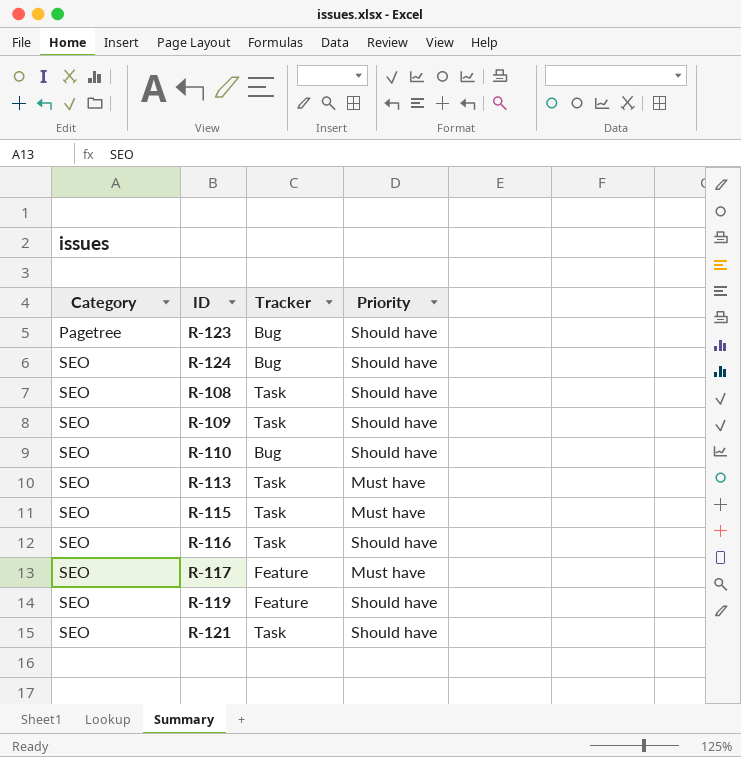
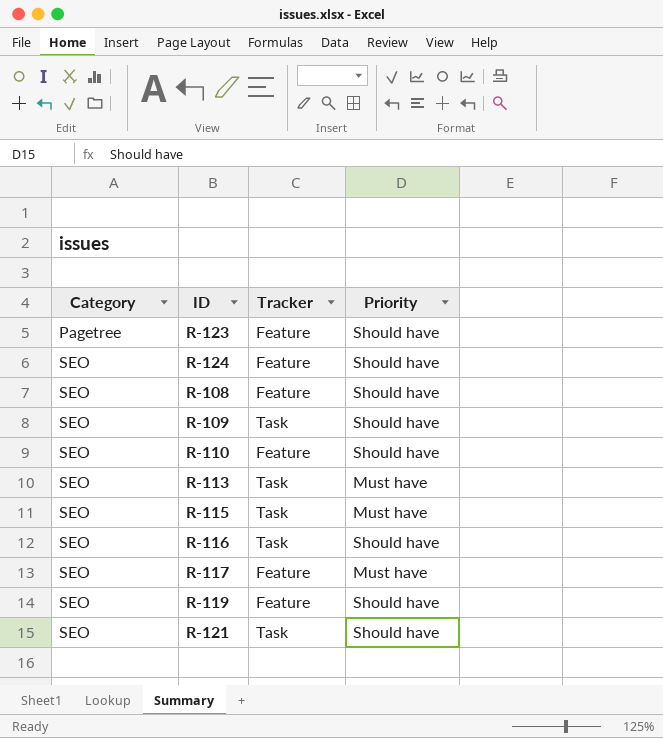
R-123 | Tracker: Bug -> Feature
R-124 | Tracker: Bug -> Feature
R-108 | Tracker: Task -> Feature
R-110 | Tracker: Bug -> Feature

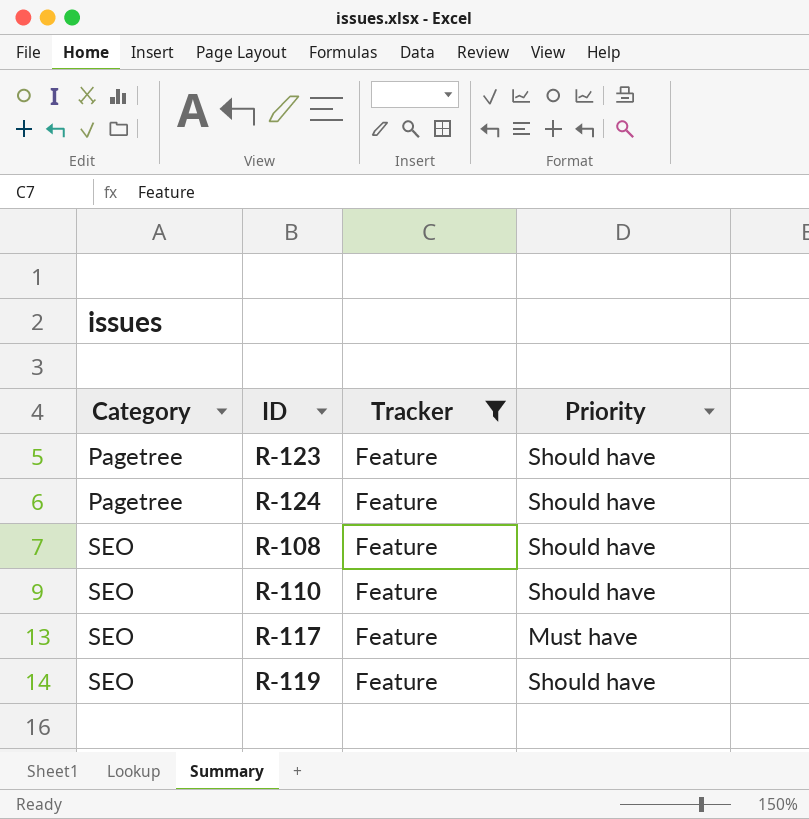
filter: none -> Tracker = Feature
R-124 | Category: SEO -> Pagetree

